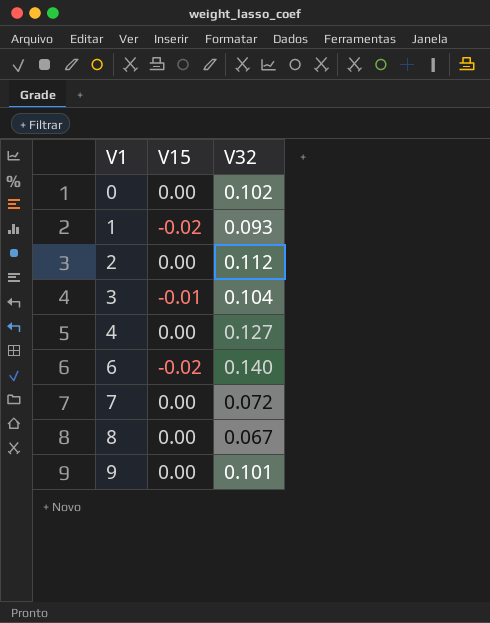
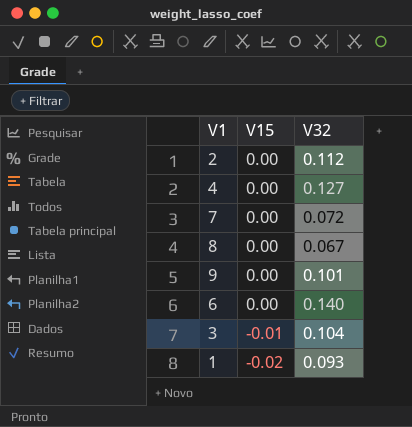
row order: V1 ascending -> V15 descending
row 0: 0.00 | 0.102 -> none
6 | V15: -0.02 -> 0.00

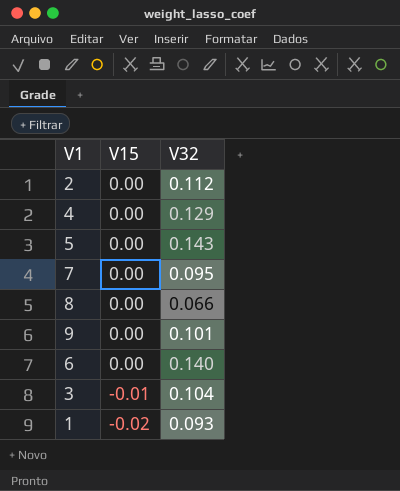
4 | V32: 0.127 -> 0.129
row 5: none -> 0.00 | 0.143
7 | V32: 0.072 -> 0.095
8 | V32: 0.067 -> 0.066

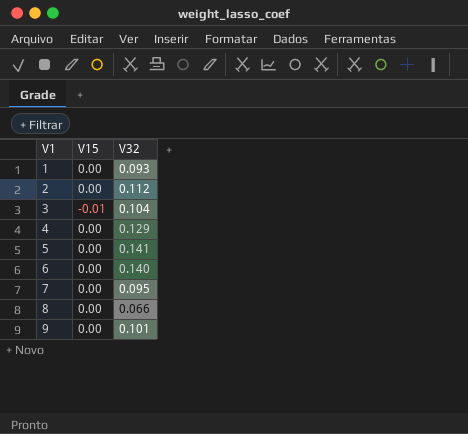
row order: V15 descending -> V1 ascending
1 | V15: -0.02 -> 0.00
5 | V32: 0.143 -> 0.141

